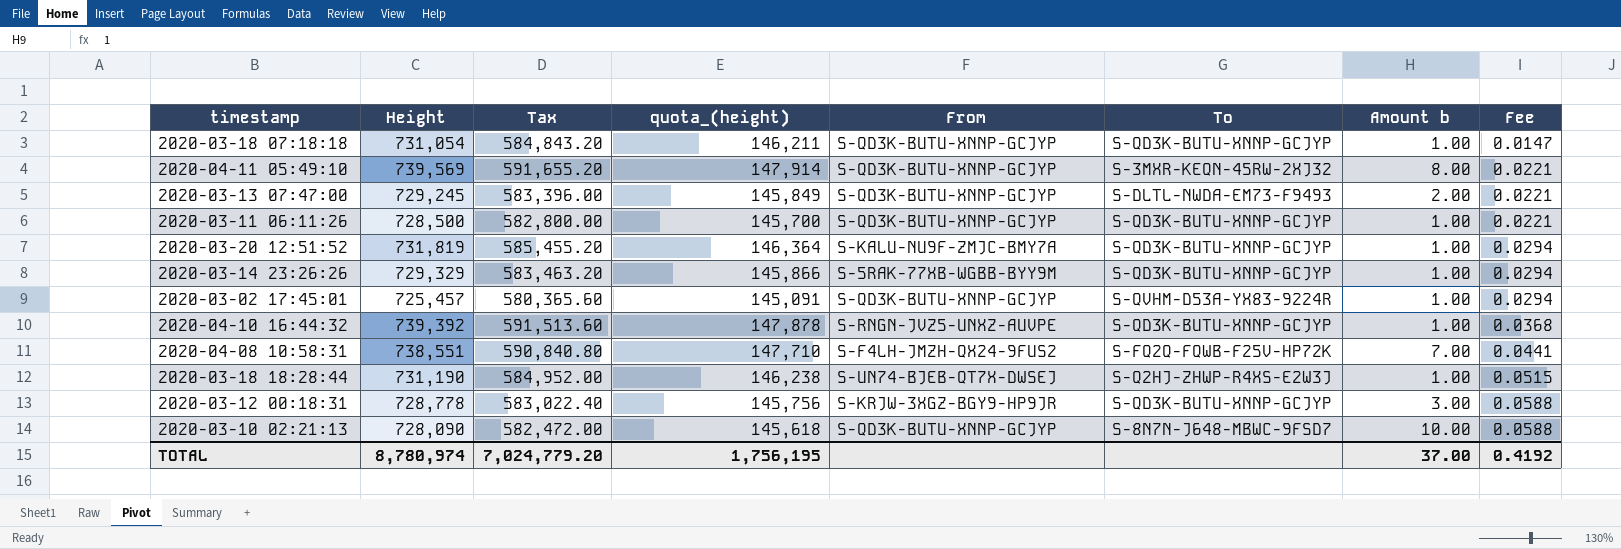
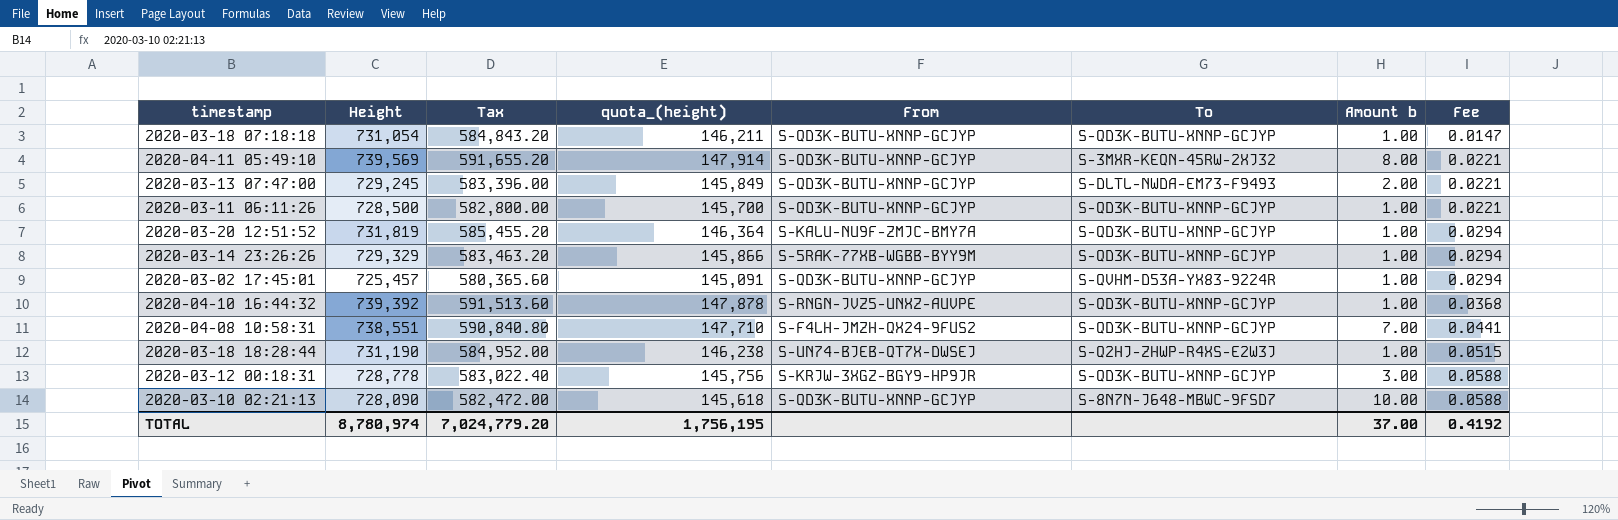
2020-04-08 10:58:31 | To: S-FQ2Q-FQWB-F25V-HP72K -> S-QD3K-BUTU-XNNP-GCJYP

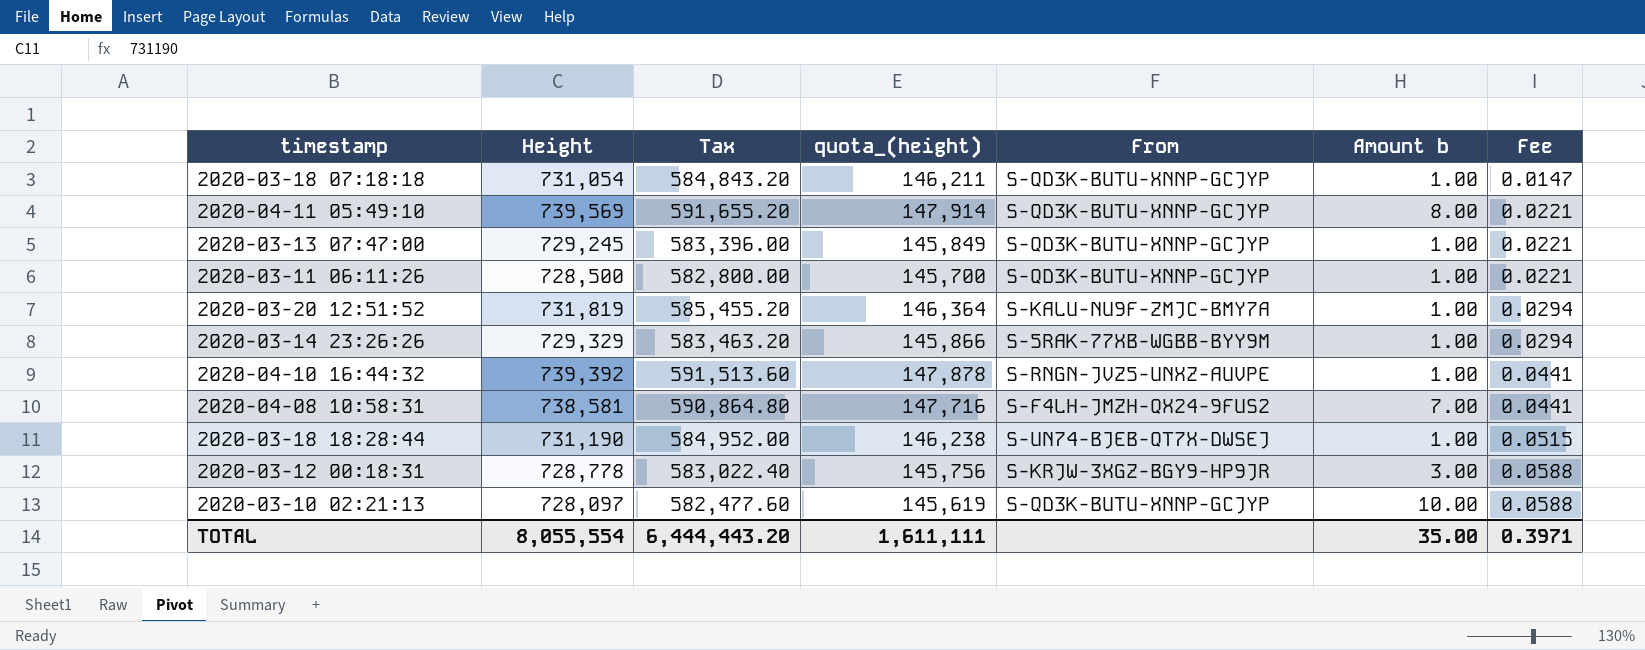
column To | position: 6 -> none
row 2020-03-02 17:45:01: 725,457 | 580,365.60 | 145,091 | S-QD3K-BUTU-XNNP-GCJYP | S-QVHM-D53A-YX83-9224R | 1.00 | 0.0294 -> none
2020-03-13 07:47:00 | Amount b: 2.00 -> 1.00
2020-04-10 16:44:32 | Fee: 0.0368 -> 0.0441
2020-04-08 10:58:31 | Height: 738,551 -> 738,581
2020-04-08 10:58:31 | Tax: 590,840.80 -> 590,864.80
2020-04-08 10:58:31 | quota_(height): 147,710 -> 147,716
2020-03-10 02:21:13 | Height: 728,090 -> 728,097
2020-03-10 02:21:13 | Tax: 582,472.00 -> 582,477.60
2020-03-10 02:21:13 | quota_(height): 145,618 -> 145,619
TOTAL | Height: 8,780,974 -> 8,055,554
TOTAL | Tax: 7,024,779.20 -> 6,444,443.20
TOTAL | quota_(height): 1,756,195 -> 1,611,111
TOTAL | Amount b: 37.00 -> 35.00
TOTAL | Fee: 0.4192 -> 0.3971

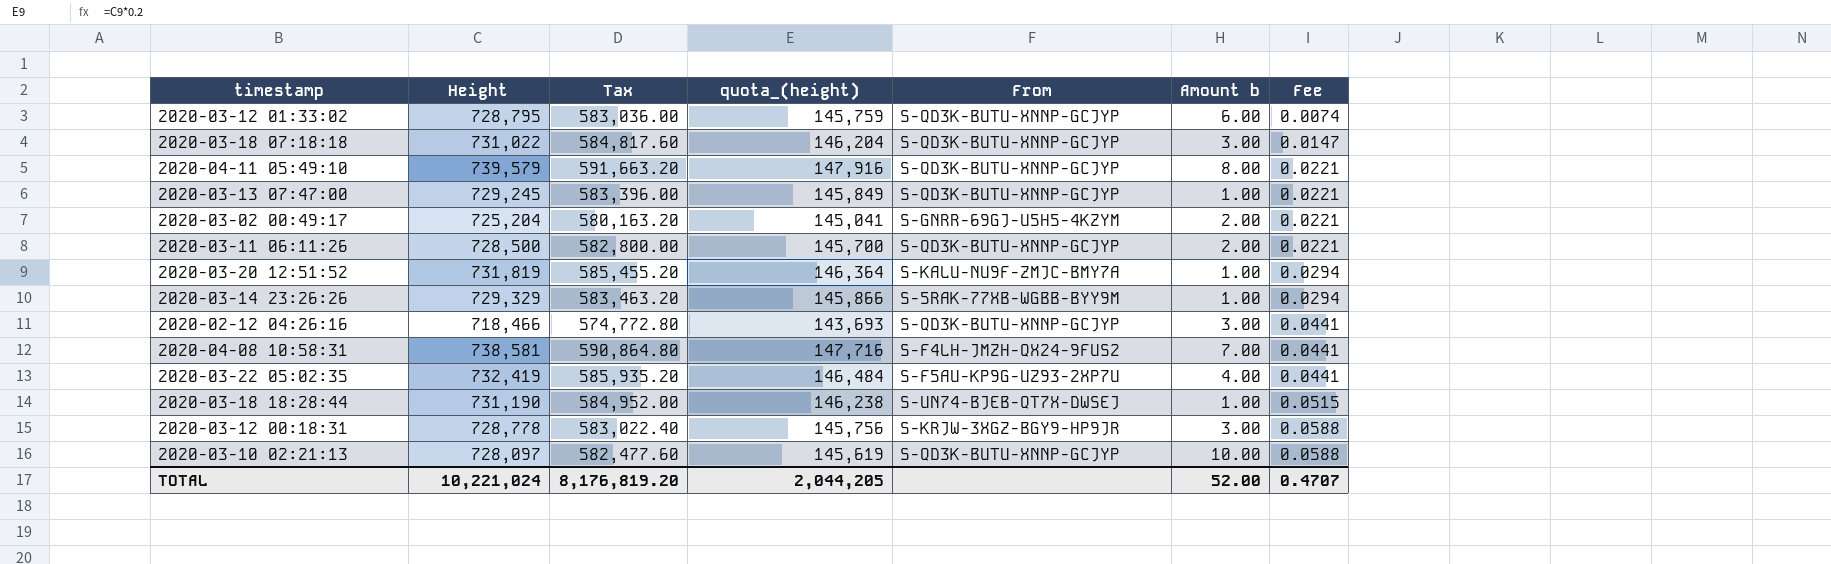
row 2020-04-10 16:44:32: 739,392 | 591,513.60 | 147,878 | S-RNGN-JVZ5-UNXZ-AUVPE | 1.00 | 0.0441 -> none
row 2020-03-12 01:33:02: none -> 728,795 | 583,036.00 | 145,759 | S-QD3K-BUTU-XNNP-GCJYP | 6.00 | 0.0074
2020-03-18 07:18:18 | Height: 731,054 -> 731,022
2020-03-18 07:18:18 | Tax: 584,843.20 -> 584,817.60
2020-03-18 07:18:18 | quota_(height): 146,211 -> 146,204
2020-03-18 07:18:18 | Amount b: 1.00 -> 3.00
2020-04-11 05:49:10 | Height: 739,569 -> 739,579
2020-04-11 05:49:10 | Tax: 591,655.20 -> 591,663.20
2020-04-11 05:49:10 | quota_(height): 147,914 -> 147,916
row 2020-03-02 00:49:17: none -> 725,204 | 580,163.20 | 145,041 | S-GNRR-69GJ-U5H5-4KZYM | 2.00 | 0.0221
2020-03-11 06:11:26 | Amount b: 1.00 -> 2.00
row 2020-02-12 04:26:16: none -> 718,466 | 574,772.80 | 143,693 | S-QD3K-BUTU-XNNP-GCJYP | 3.00 | 0.0441
row 2020-03-22 05:02:35: none -> 732,419 | 585,935.20 | 146,484 | S-F5AU-KP9G-UZ93-2XP7U | 4.00 | 0.0441
TOTAL | Height: 8,055,554 -> 10,221,024
TOTAL | Tax: 6,444,443.20 -> 8,176,819.20
TOTAL | quota_(height): 1,611,111 -> 2,044,205
TOTAL | Amount b: 35.00 -> 52.00
TOTAL | Fee: 0.3971 -> 0.4707

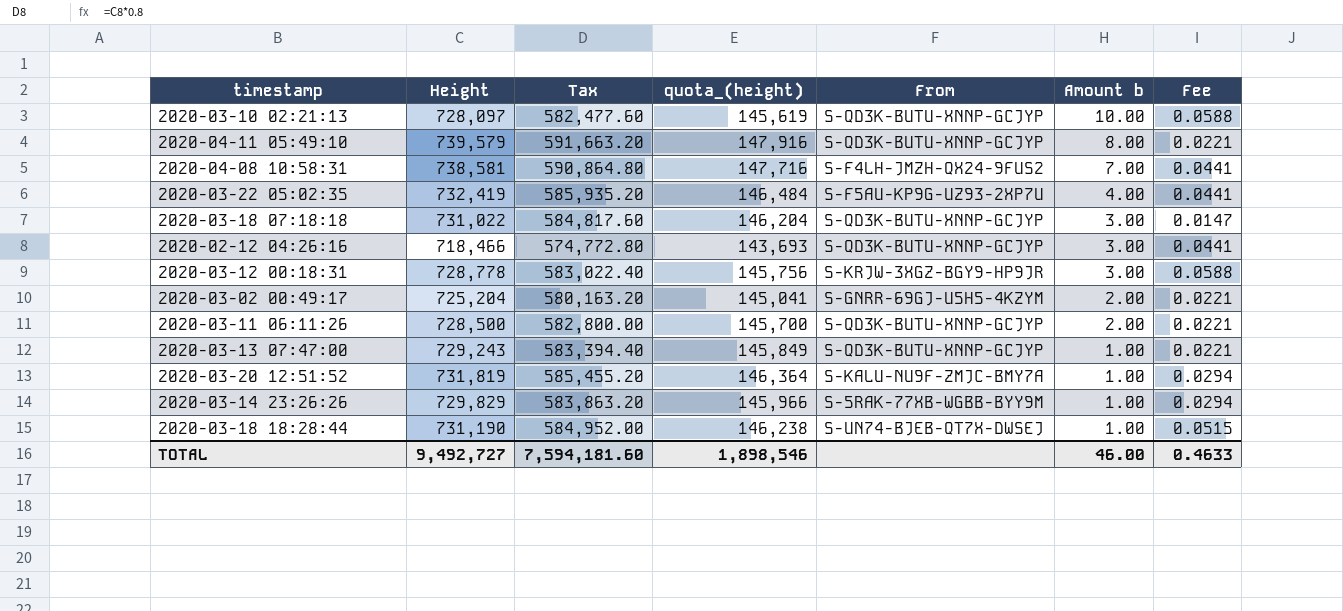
row order: Fee ascending -> Amount b descending
row 2020-03-12 01:33:02: 728,795 | 583,036.00 | 145,759 | S-QD3K-BUTU-XNNP-GCJYP | 6.00 | 0.0074 -> none
2020-03-13 07:47:00 | Height: 729,245 -> 729,243
2020-03-13 07:47:00 | Tax: 583,396.00 -> 583,394.40
2020-03-14 23:26:26 | Height: 729,329 -> 729,829
2020-03-14 23:26:26 | Tax: 583,463.20 -> 583,863.20
2020-03-14 23:26:26 | quota_(height): 145,866 -> 145,966
TOTAL | Height: 10,221,024 -> 9,492,727
TOTAL | Tax: 8,176,819.20 -> 7,594,181.60
TOTAL | quota_(height): 2,044,205 -> 1,898,546
TOTAL | Amount b: 52.00 -> 46.00
TOTAL | Fee: 0.4707 -> 0.4633

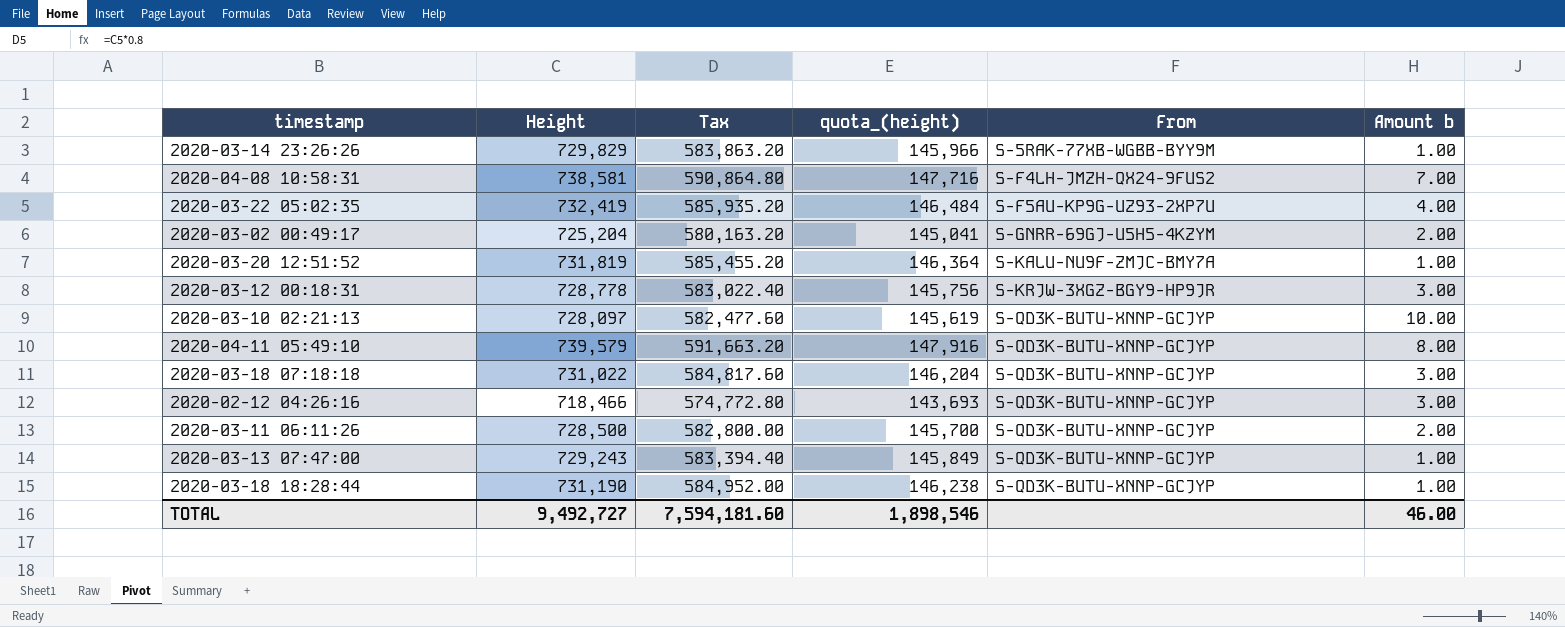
row order: Amount b descending -> From ascending
column Fee | position: 7 -> none
2020-03-18 18:28:44 | From: S-UN74-BJEB-QT7X-DWSEJ -> S-QD3K-BUTU-XNNP-GCJYP

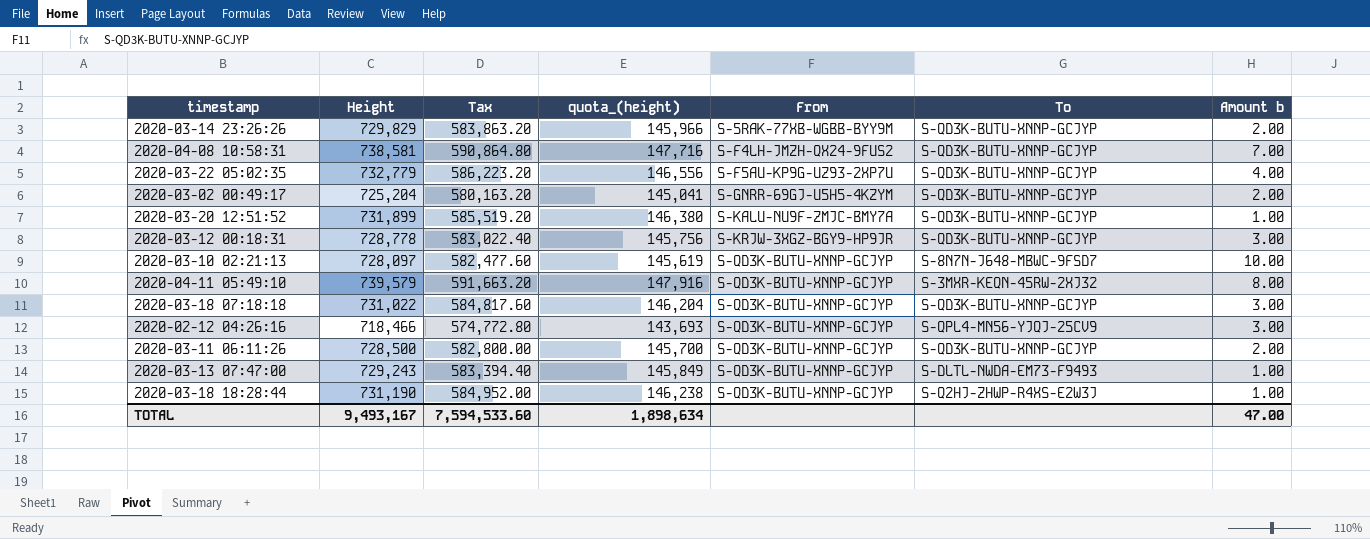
column To | position: none -> 6
2020-03-14 23:26:26 | Amount b: 1.00 -> 2.00
2020-03-22 05:02:35 | Height: 732,419 -> 732,779
2020-03-22 05:02:35 | Tax: 585,935.20 -> 586,223.20
2020-03-22 05:02:35 | quota_(height): 146,484 -> 146,556
2020-03-20 12:51:52 | Height: 731,819 -> 731,899
2020-03-20 12:51:52 | Tax: 585,455.20 -> 585,519.20
2020-03-20 12:51:52 | quota_(height): 146,364 -> 146,380
TOTAL | Height: 9,492,727 -> 9,493,167
TOTAL | Tax: 7,594,181.60 -> 7,594,533.60
TOTAL | quota_(height): 1,898,546 -> 1,898,634
TOTAL | Amount b: 46.00 -> 47.00

